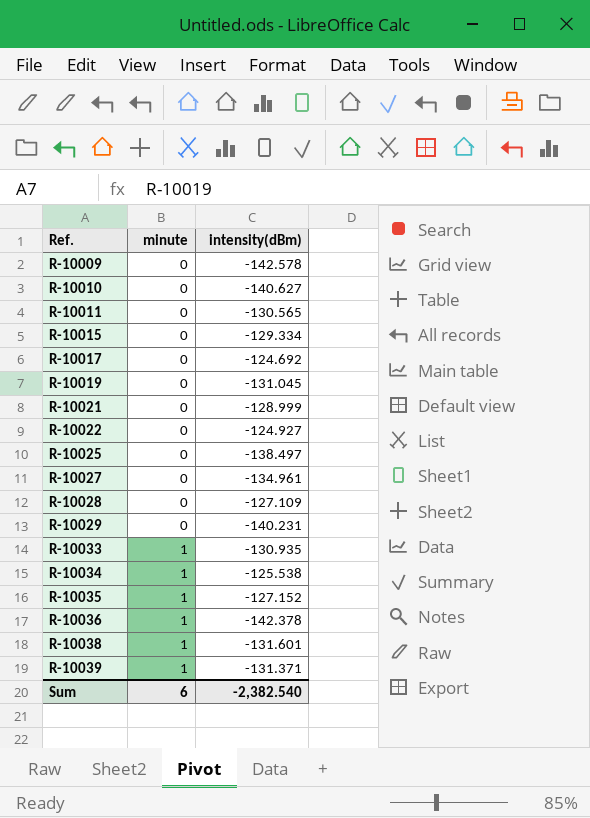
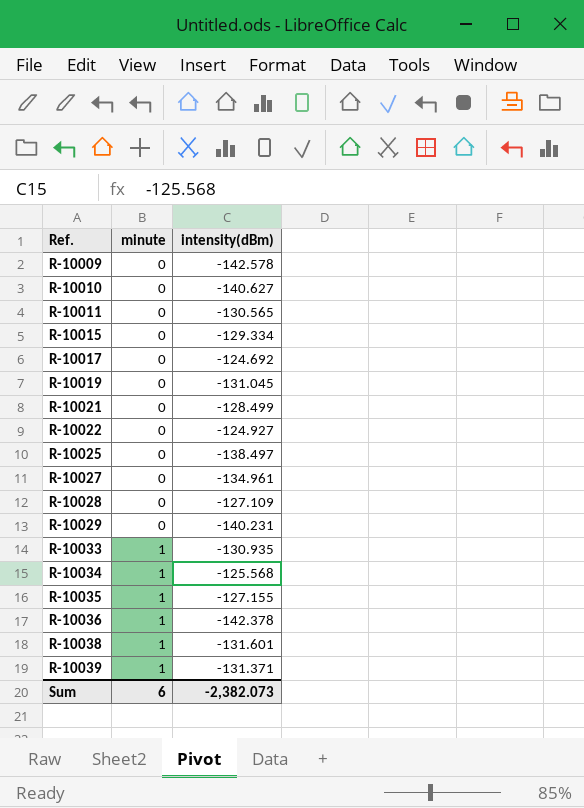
R-10021 | intensity(dBm): -128.999 -> -128.499
R-10034 | intensity(dBm): -125.538 -> -125.568
R-10035 | intensity(dBm): -127.152 -> -127.155
Sum | intensity(dBm): -2,382.540 -> -2,382.073

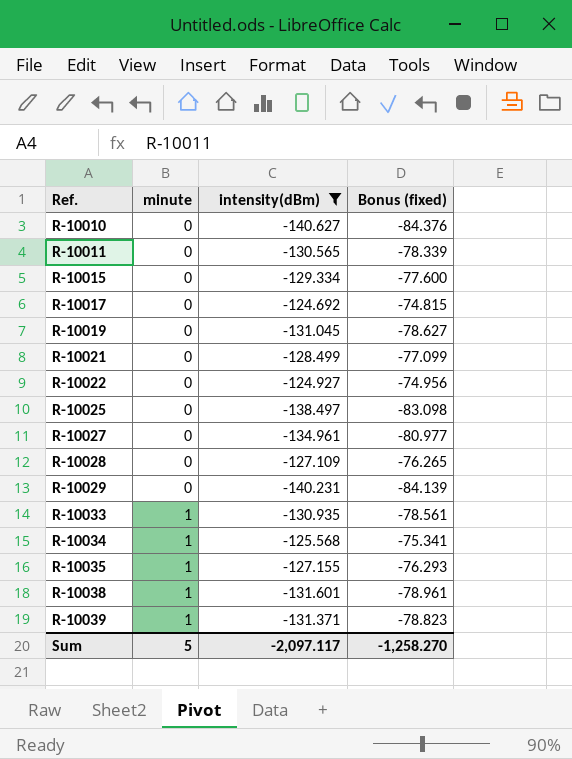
filter: none -> intensity(dBm) >= -140.627
column Bonus (fixed) | formula: none -> [intensity(dBm)] * 0.6
Sum | minute: 6 -> 5
Sum | intensity(dBm): -2,382.073 -> -2,097.117

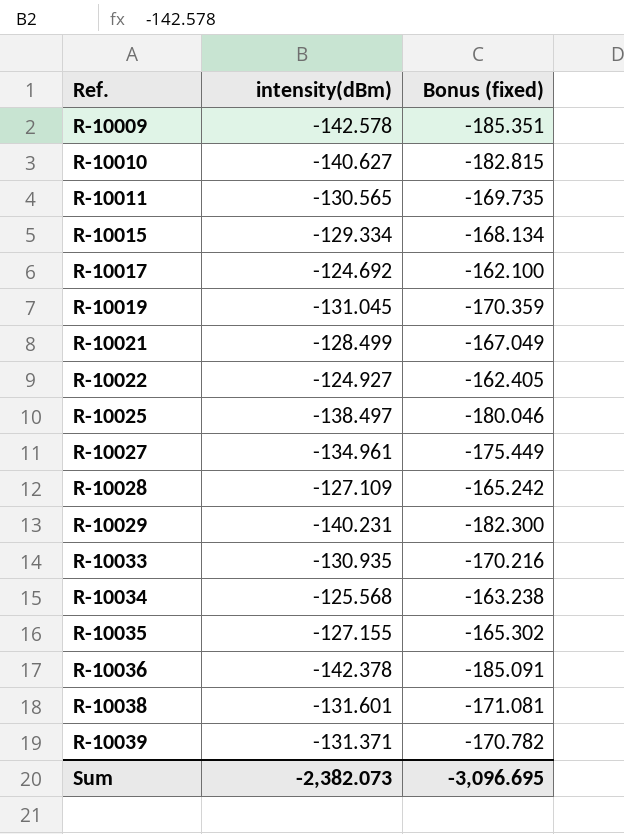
filter: intensity(dBm) >= -140.627 -> none
column minute | position: 2 -> none
column Bonus (fixed) | formula: [intensity(dBm)] * 0.6 -> [intensity(dBm)] * 1.3
Sum | intensity(dBm): -2,097.117 -> -2,382.073
Sum | Bonus (fixed): -1,258.270 -> -3,096.695

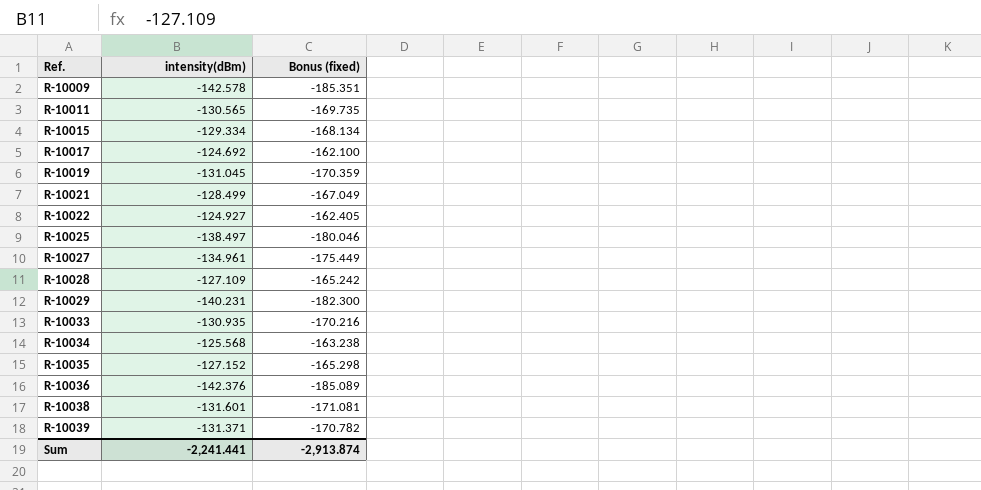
row R-10010: -140.627 | -182.815 -> none
R-10035 | intensity(dBm): -127.155 -> -127.152
R-10035 | Bonus (fixed): -165.302 -> -165.298
R-10036 | intensity(dBm): -142.378 -> -142.376
R-10036 | Bonus (fixed): -185.091 -> -185.089
Sum | intensity(dBm): -2,382.073 -> -2,241.441
Sum | Bonus (fixed): -3,096.695 -> -2,913.874

